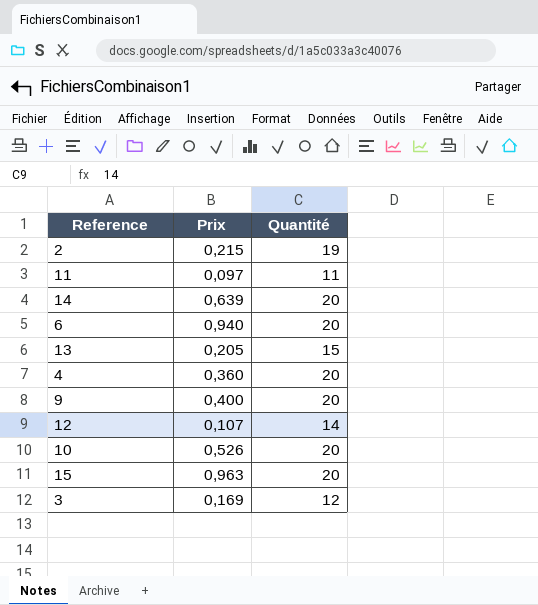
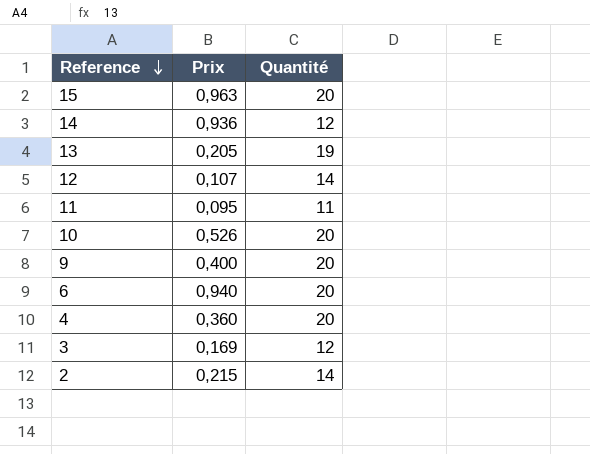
row order: none -> Reference descending
14 | Prix: 0,639 -> 0,936
14 | Quantité: 20 -> 12
13 | Quantité: 15 -> 19
11 | Prix: 0,097 -> 0,095
2 | Quantité: 19 -> 14

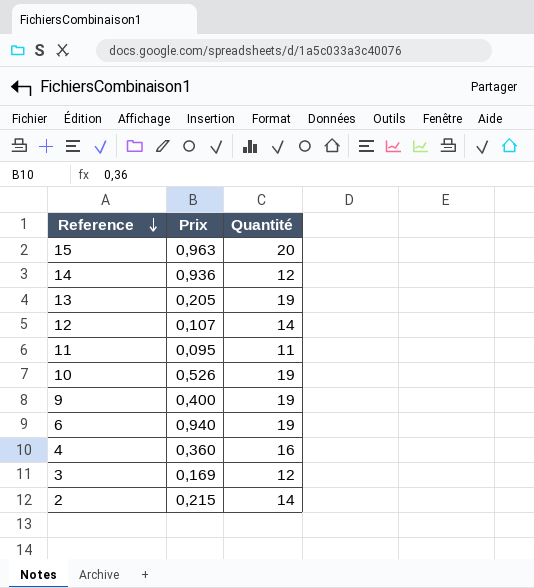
10 | Quantité: 20 -> 19
9 | Quantité: 20 -> 19
6 | Quantité: 20 -> 19
4 | Quantité: 20 -> 16

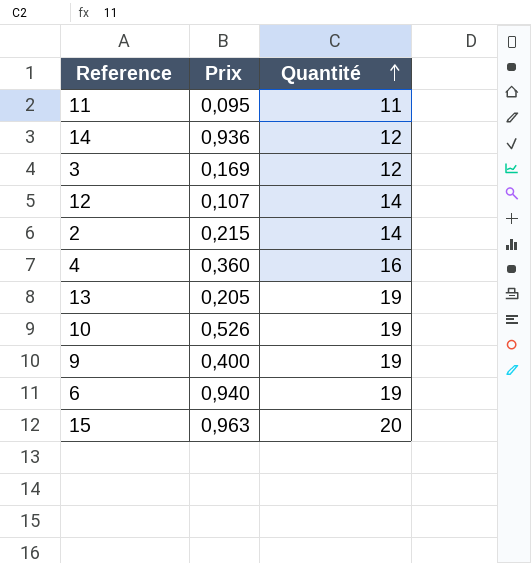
row order: Reference descending -> Quantité ascending

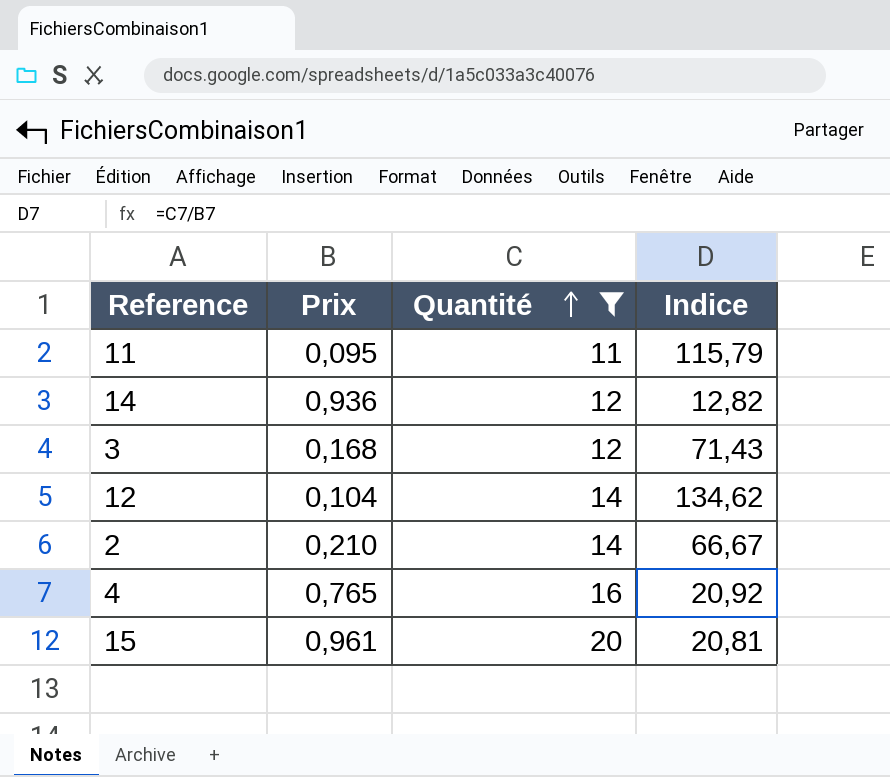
filter: none -> Quantité != 19
column Indice | formula: none -> [Quantité] / [Prix]
3 | Prix: 0,169 -> 0,168
12 | Prix: 0,107 -> 0,104
2 | Prix: 0,215 -> 0,210
4 | Prix: 0,360 -> 0,765
15 | Prix: 0,963 -> 0,961

